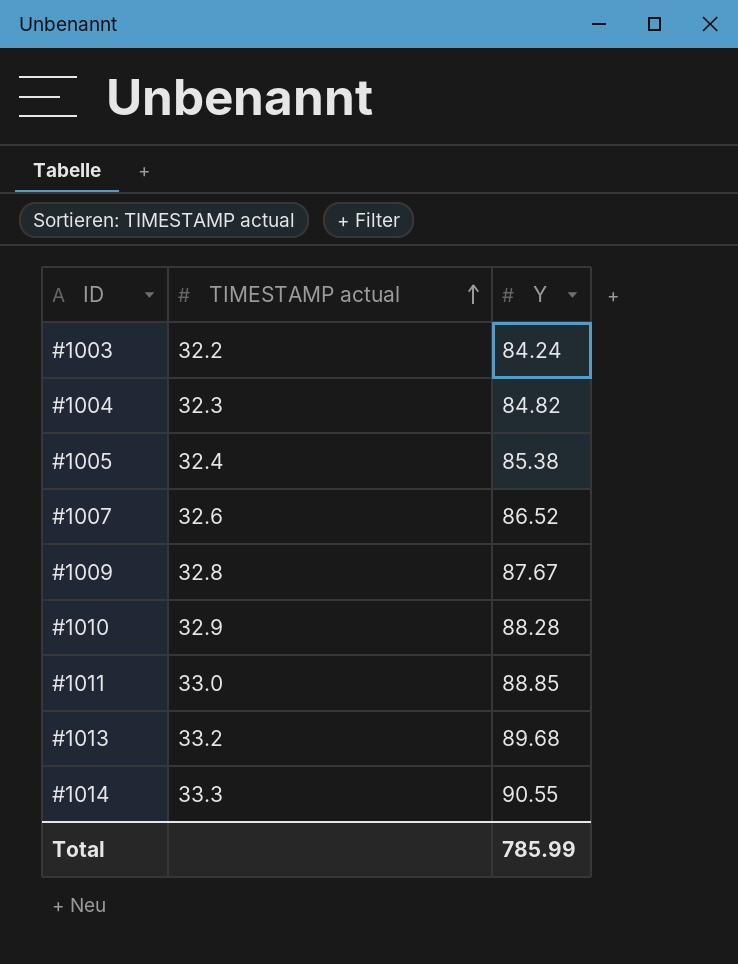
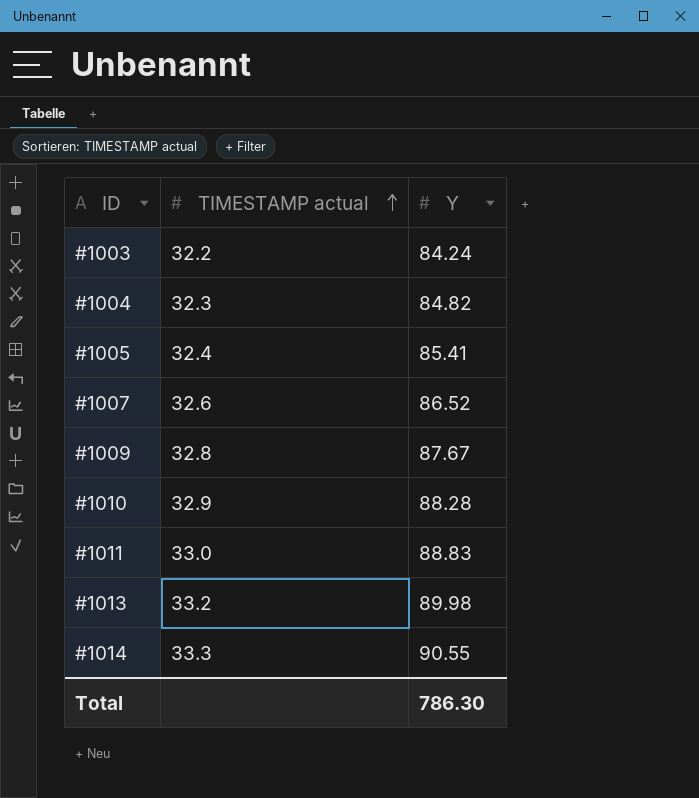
#1005 | Y: 85.38 -> 85.41
#1011 | Y: 88.85 -> 88.83
#1013 | Y: 89.68 -> 89.98
Total | Y: 785.99 -> 786.30

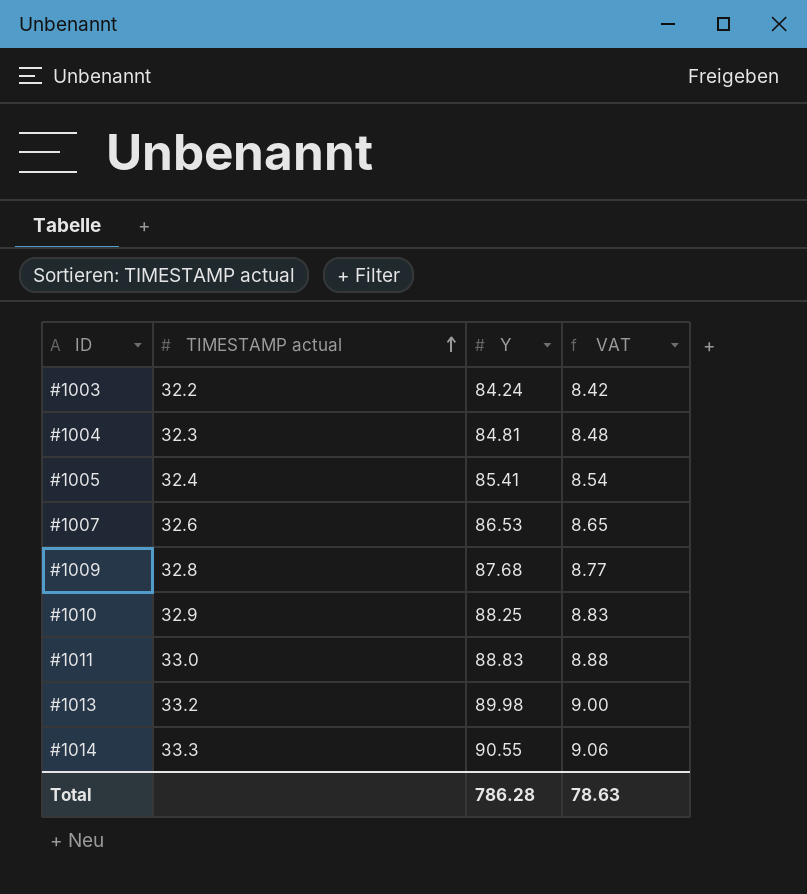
column VAT | formula: none -> [Y] * 0.1
#1004 | Y: 84.82 -> 84.81
#1007 | Y: 86.52 -> 86.53
#1009 | Y: 87.67 -> 87.68
#1010 | Y: 88.28 -> 88.25
Total | Y: 786.30 -> 786.28

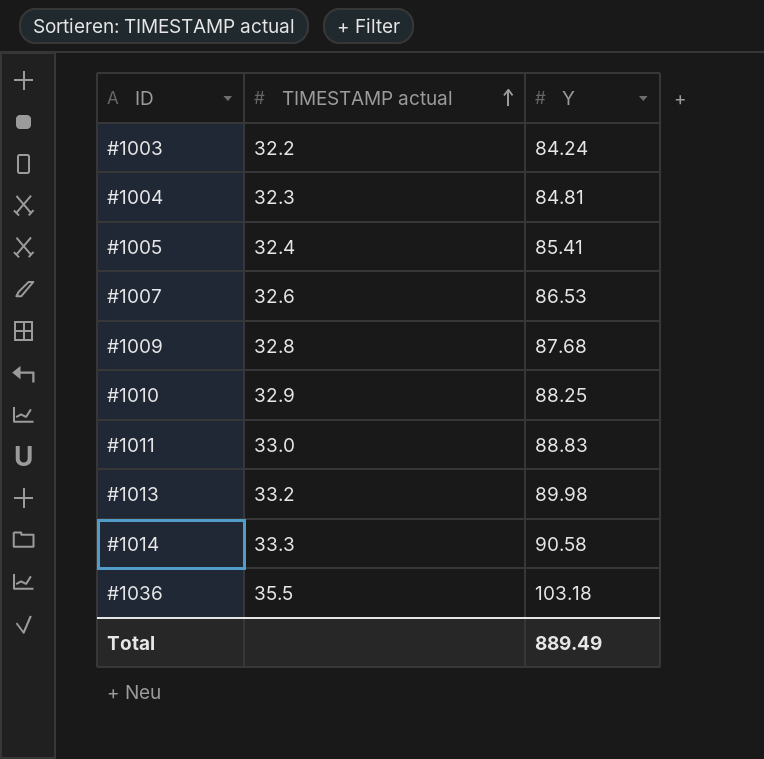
column VAT | formula: [Y] * 0.1 -> none
#1014 | Y: 90.55 -> 90.58
row #1036: none -> 35.5 | 103.18
Total | Y: 786.28 -> 889.49

